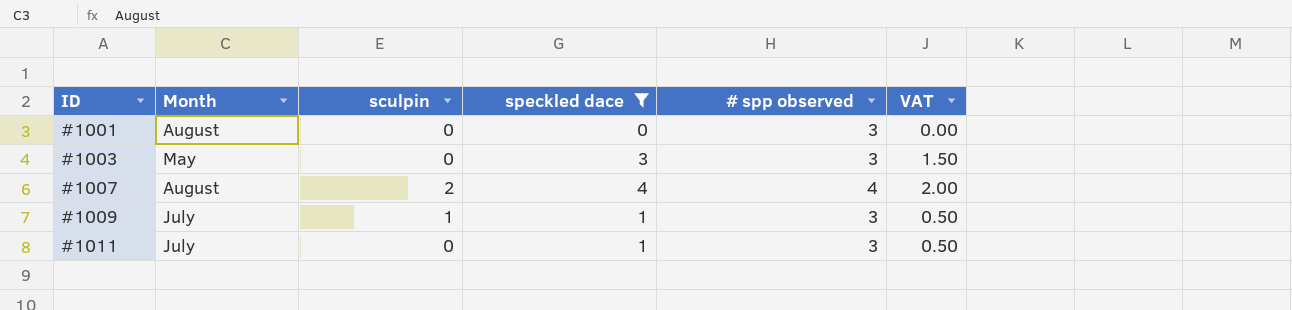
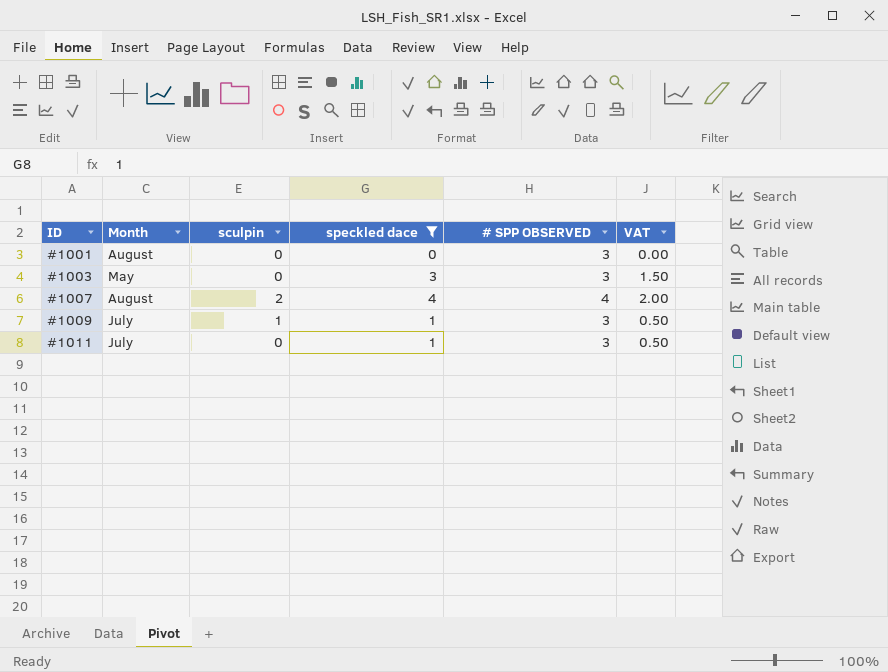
column name: # spp observed -> # SPP OBSERVED

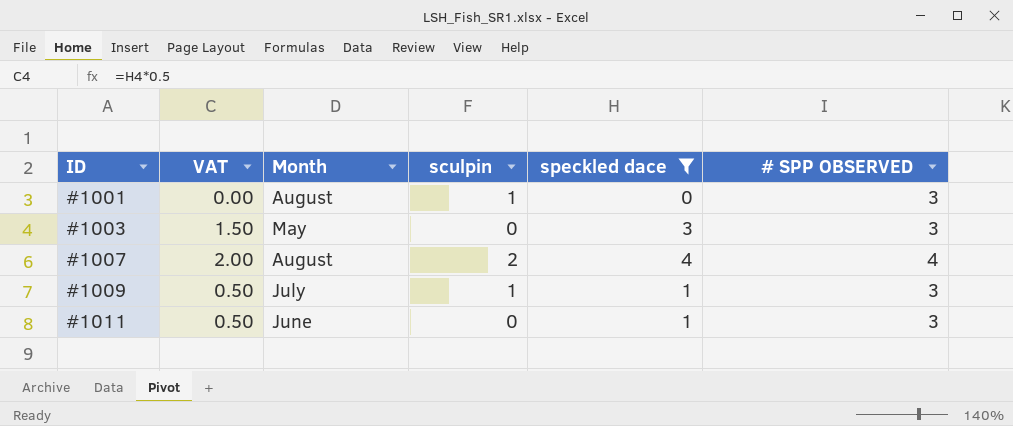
column VAT | position: 6 -> 2
#1001 | sculpin: 0 -> 1
#1011 | Month: July -> June

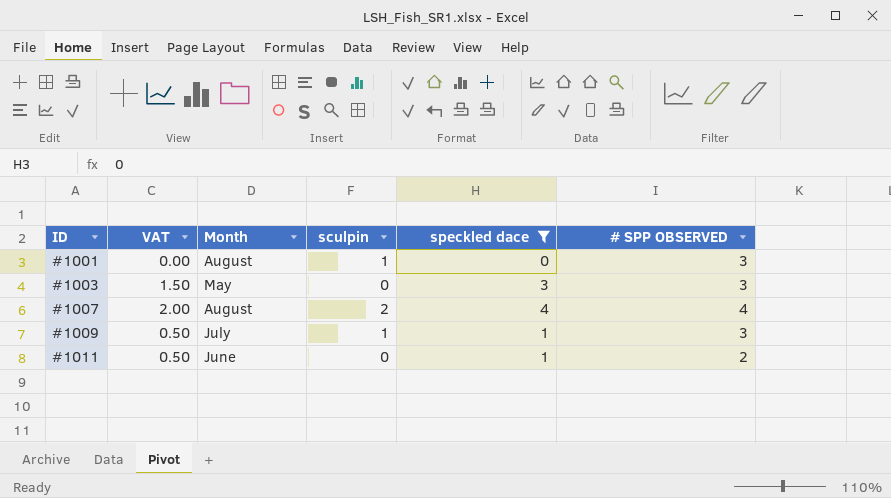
#1011 | # SPP OBSERVED: 3 -> 2

